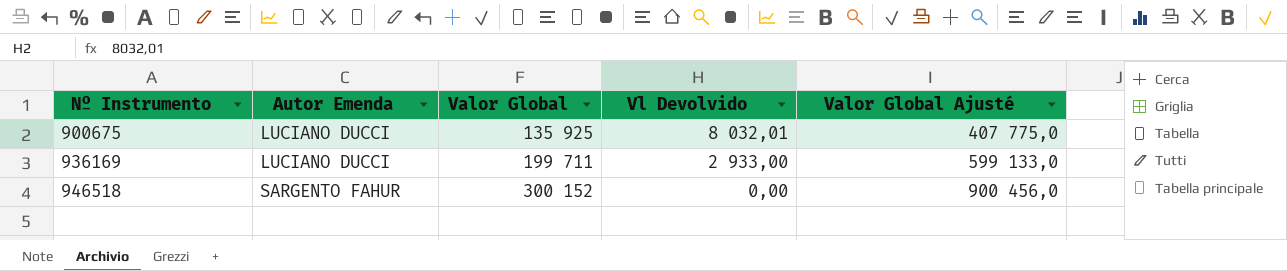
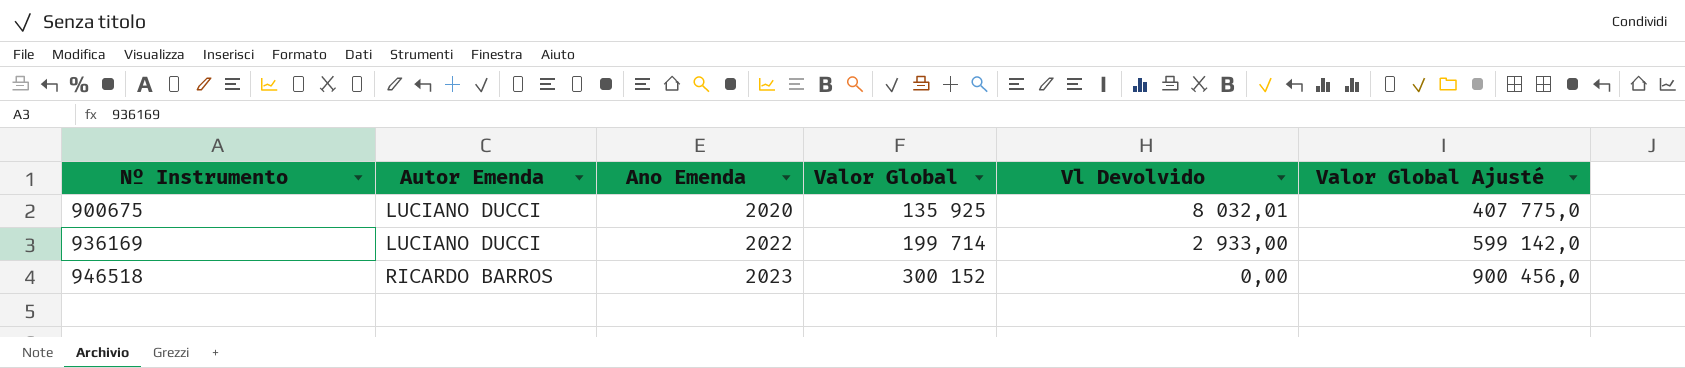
column Ano Emenda | position: none -> 3
936169 | Valor Global: 199 711 -> 199 714
936169 | Valor Global Ajusté: 599 133,0 -> 599 142,0
946518 | Autor Emenda: SARGENTO FAHUR -> RICARDO BARROS

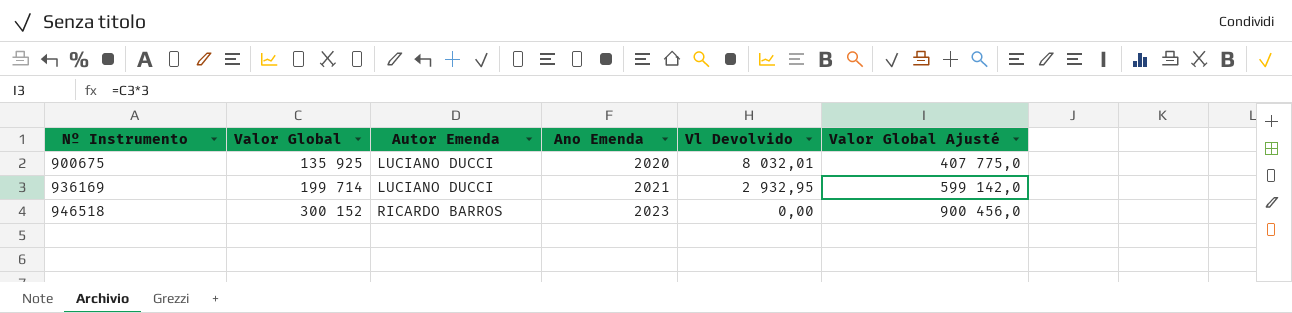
column Valor Global | position: 4 -> 2
936169 | Ano Emenda: 2022 -> 2021
936169 | Vl Devolvido: 2 933,00 -> 2 932,95

